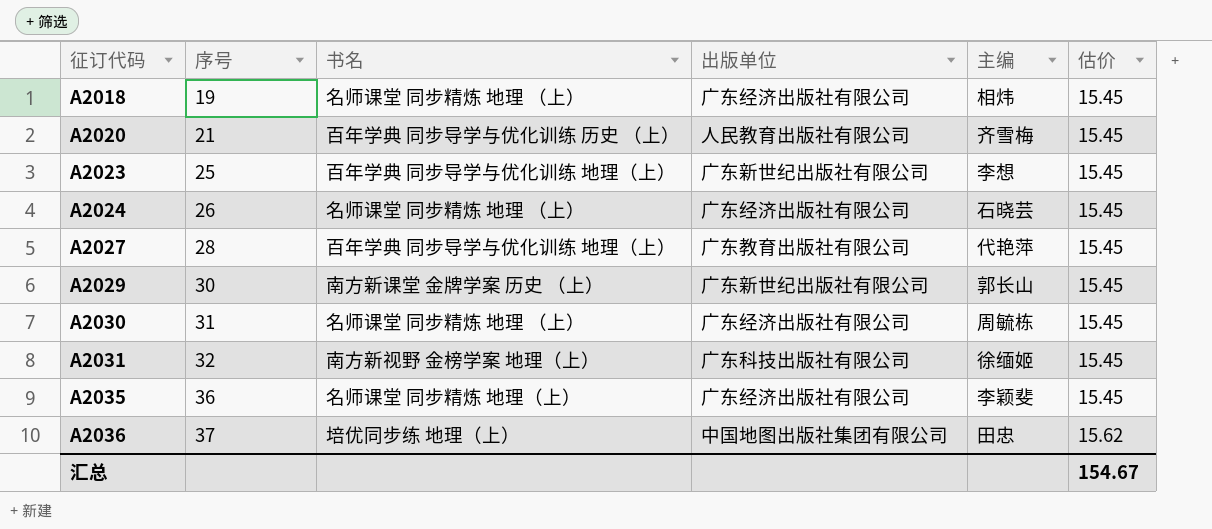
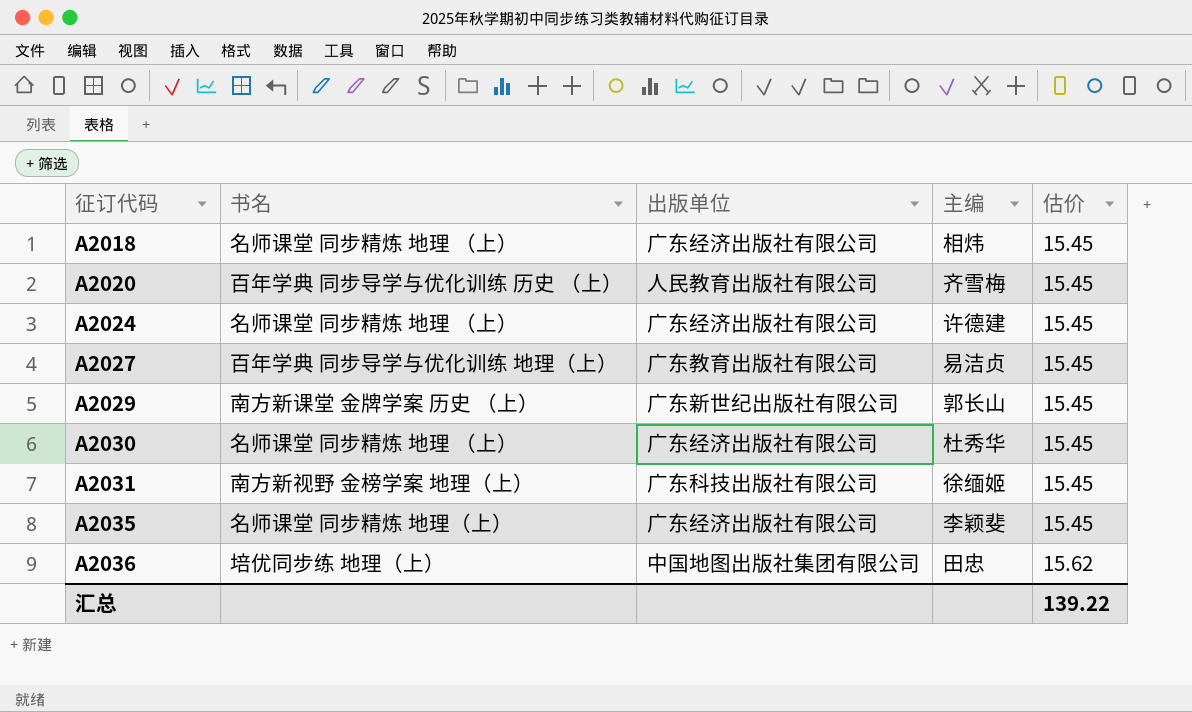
column 序号 | position: 2 -> none
row A2023: 25 | 百年学典 同步导学与优化训练 地理（上） | 广东新世纪出版社有限公司 | 李想 | 15.45 -> none
A2024 | 主编: 石晓芸 -> 许德建
A2027 | 主编: 代艳萍 -> 易洁贞
A2030 | 主编: 周毓栋 -> 杜秀华
汇总 | 估价: 154.67 -> 139.22

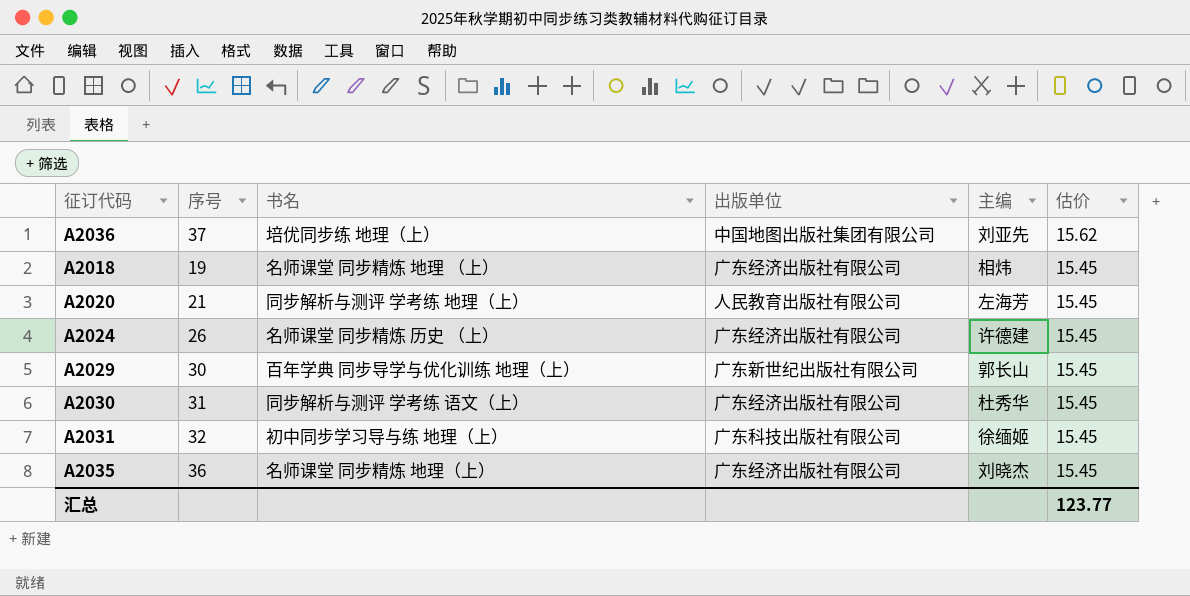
row order: 征订代码 ascending -> 估价 descending
column 序号 | position: none -> 2
row A2027: 百年学典 同步导学与优化训练 地理（上） | 广东教育出版社有限公司 | 易洁贞 | 15.45 -> none
A2036 | 主编: 田忠 -> 刘亚先
A2020 | 书名: 百年学典 同步导学与优化训练 历史 （上） -> 同步解析与测评 学考练 地理（上）
A2020 | 主编: 齐雪梅 -> 左海芳
A2024 | 书名: 名师课堂 同步精炼 地理 （上） -> 名师课堂 同步精炼 历史 （上）
A2029 | 书名: 南方新课堂 金牌学案 历史 （上） -> 百年学典 同步导学与优化训练 地理（上）
A2030 | 书名: 名师课堂 同步精炼 地理 （上） -> 同步解析与测评 学考练 语文（上）
A2031 | 书名: 南方新视野 金榜学案 地理（上） -> 初中同步学习导与练 地理（上）
A2035 | 主编: 李颖斐 -> 刘晓杰
汇总 | 估价: 139.22 -> 123.77

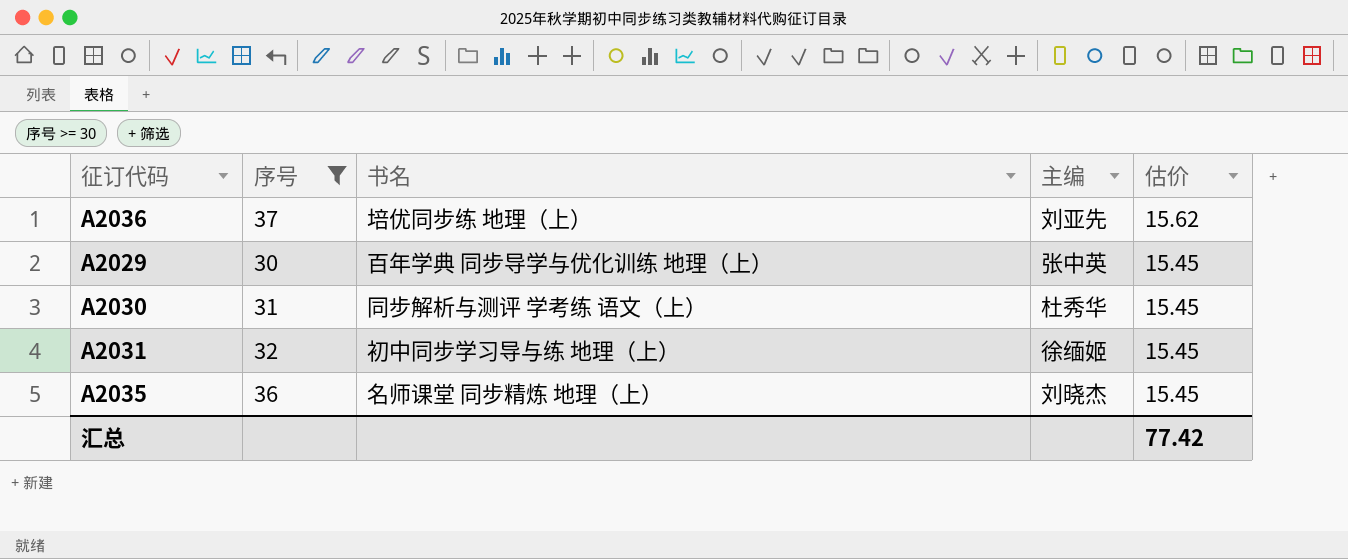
filter: none -> 序号 >= 30
column 出版单位 | position: 4 -> none
A2029 | 主编: 郭长山 -> 张中英
汇总 | 估价: 123.77 -> 77.42

